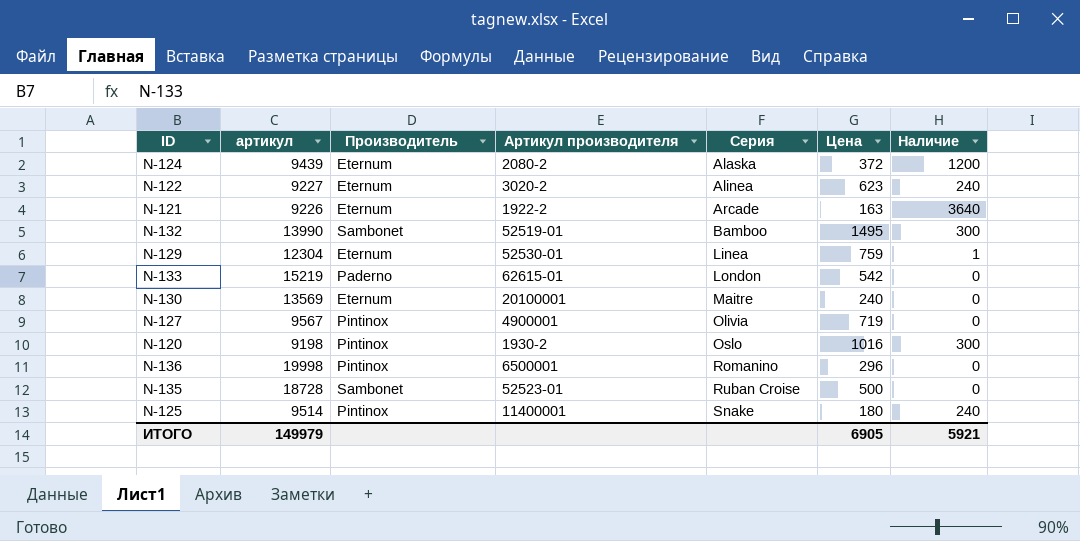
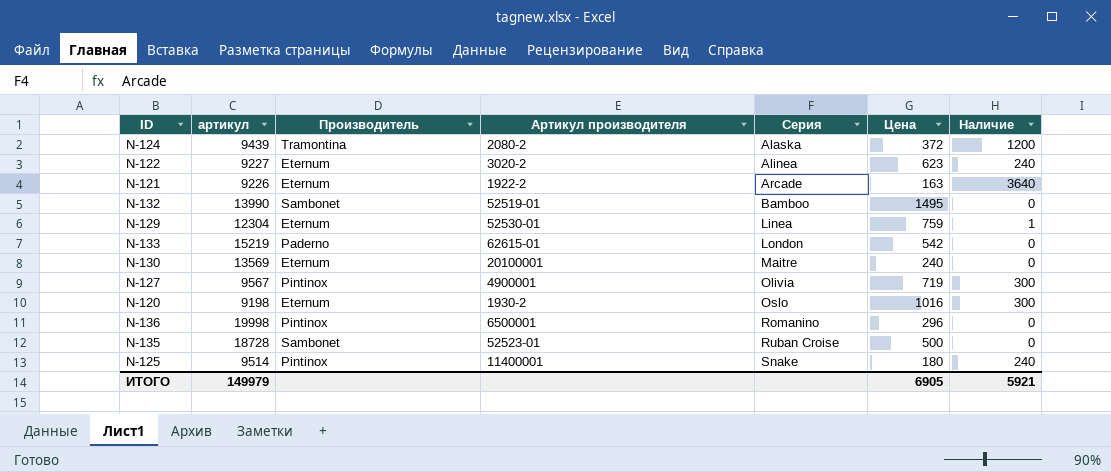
N-124 | Производитель: Eternum -> Tramontina
N-132 | Наличие: 300 -> 0
N-127 | Наличие: 0 -> 300
N-120 | Производитель: Pintinox -> Eternum

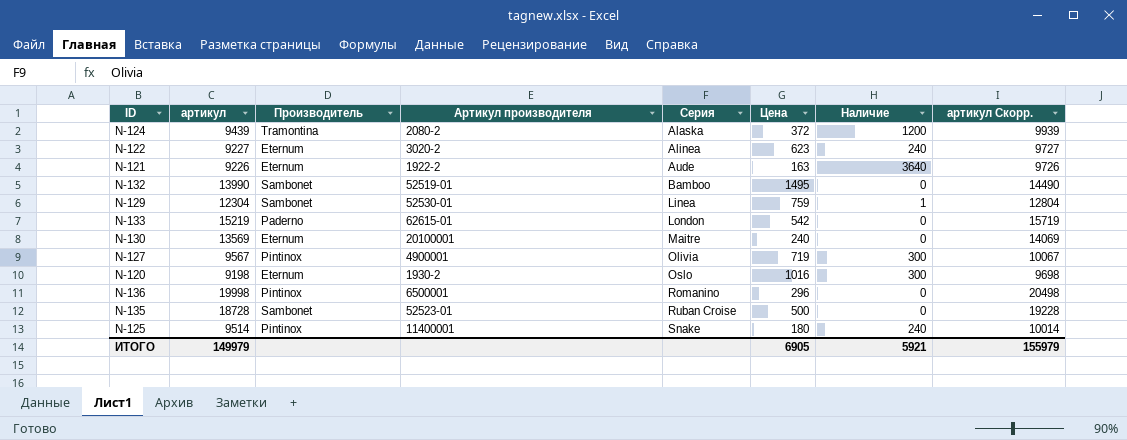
column артикул Скорр. | formula: none -> [артикул] + 500
N-121 | Серия: Arcade -> Aude
N-129 | Производитель: Eternum -> Sambonet

